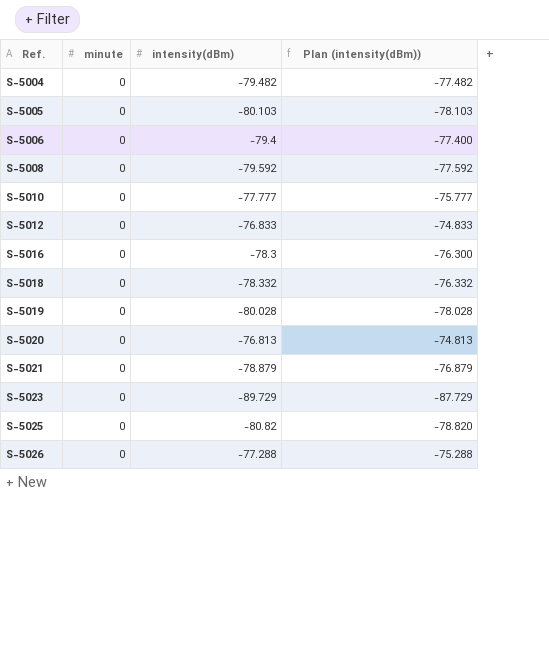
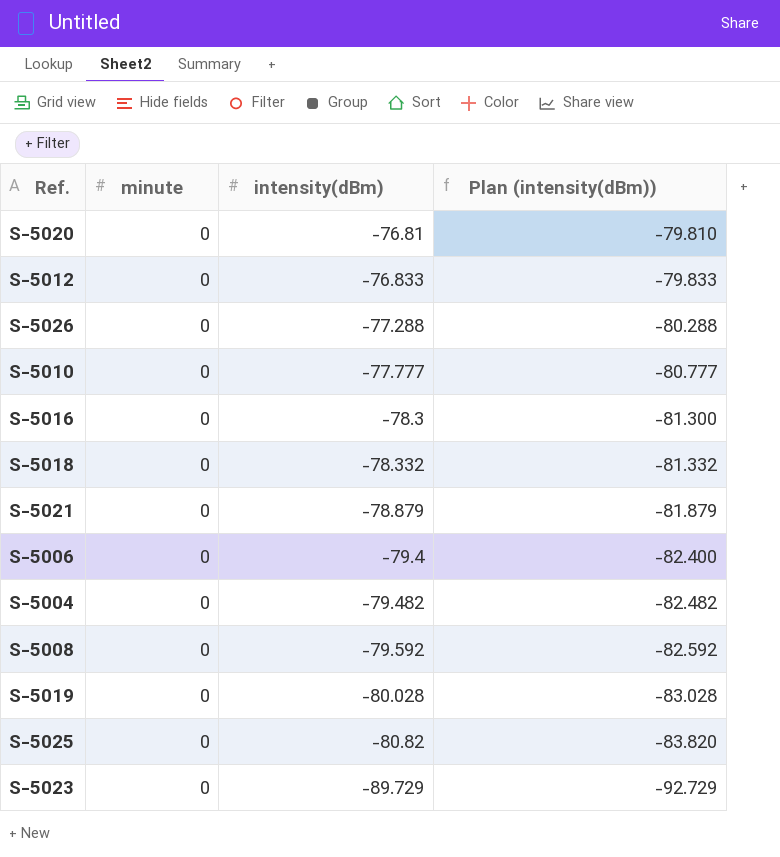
row order: Ref. ascending -> intensity(dBm) descending
column Plan (intensity(dBm)) | formula: [intensity(dBm)] + 2 -> [intensity(dBm)] - 3
row S-5005: 0 | -80.103 | -78.103 -> none
S-5020 | intensity(dBm): -76.813 -> -76.81

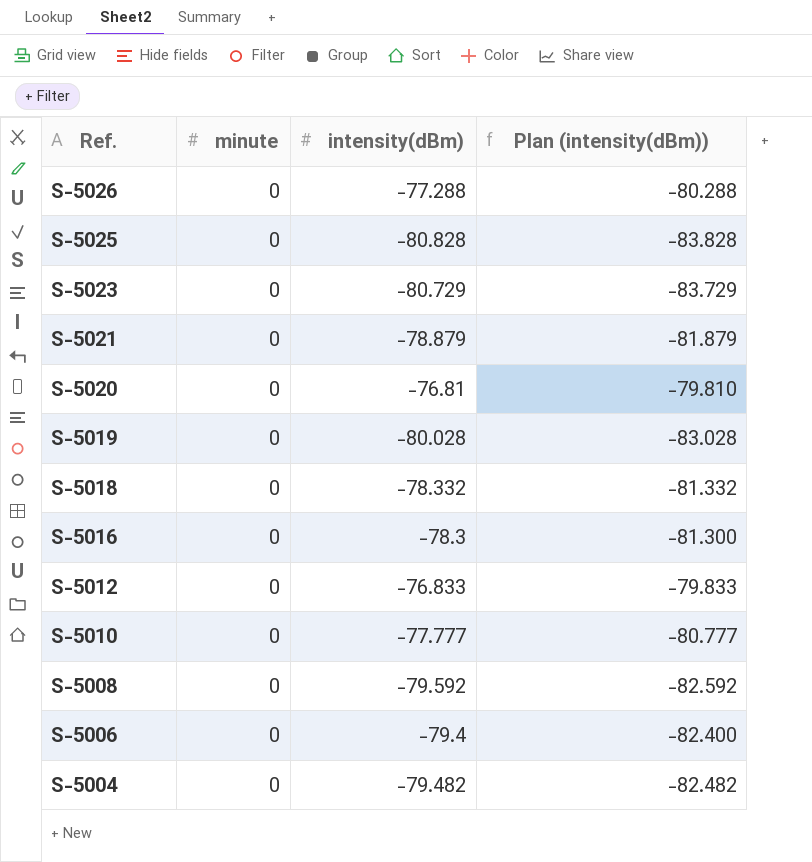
row order: intensity(dBm) descending -> Ref. descending
S-5025 | intensity(dBm): -80.82 -> -80.828
S-5025 | Plan (intensity(dBm)): -83.820 -> -83.828
S-5023 | intensity(dBm): -89.729 -> -80.729
S-5023 | Plan (intensity(dBm)): -92.729 -> -83.729

